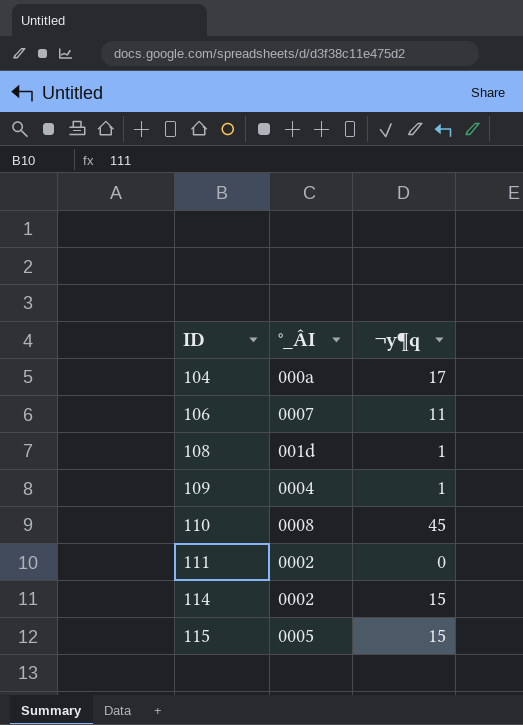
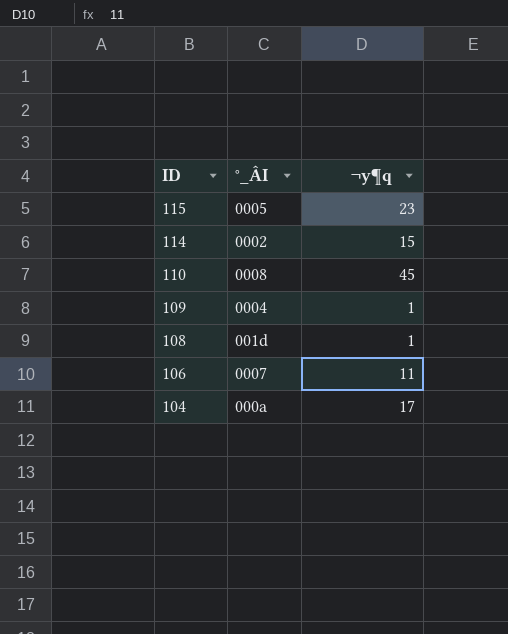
row order: ID ascending -> ID descending
row 111: 0002 | 0 -> none
115 | ¬y¶q: 15 -> 23

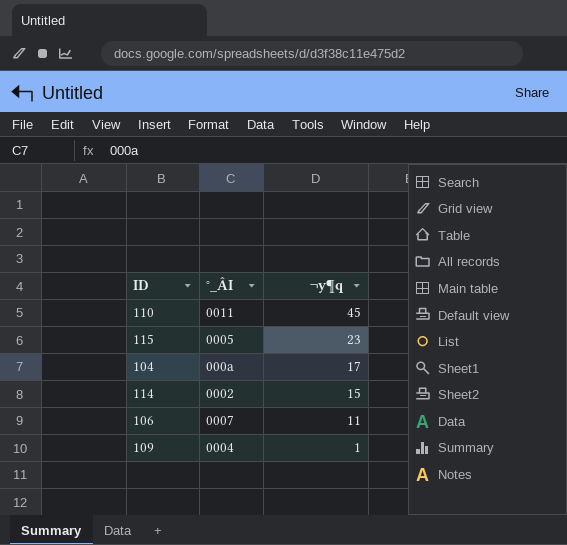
row order: ID descending -> ¬y¶q descending
row 108: 001d | 1 -> none
110 | °_ÂI: 0008 -> 0011

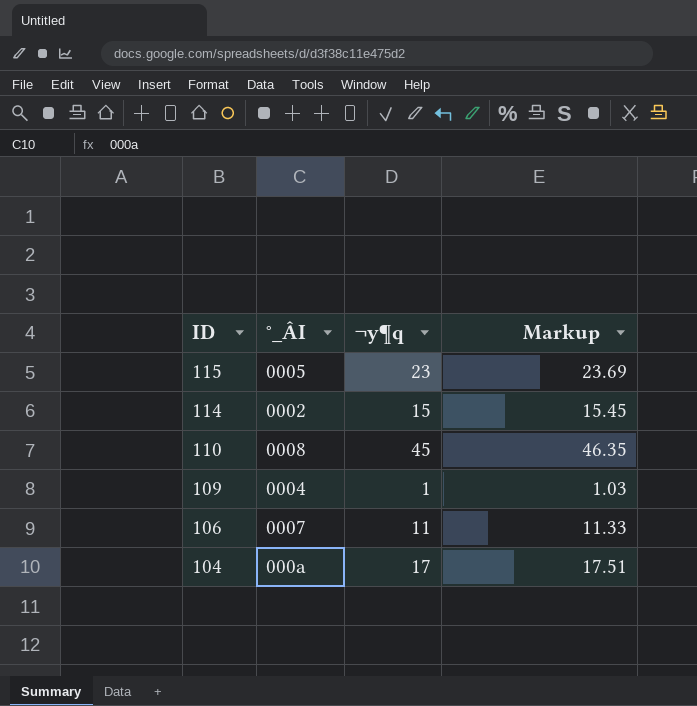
row order: ¬y¶q descending -> ID descending
column Markup | formula: none -> [¬y¶q] * 1.03
110 | °_ÂI: 0011 -> 0008

